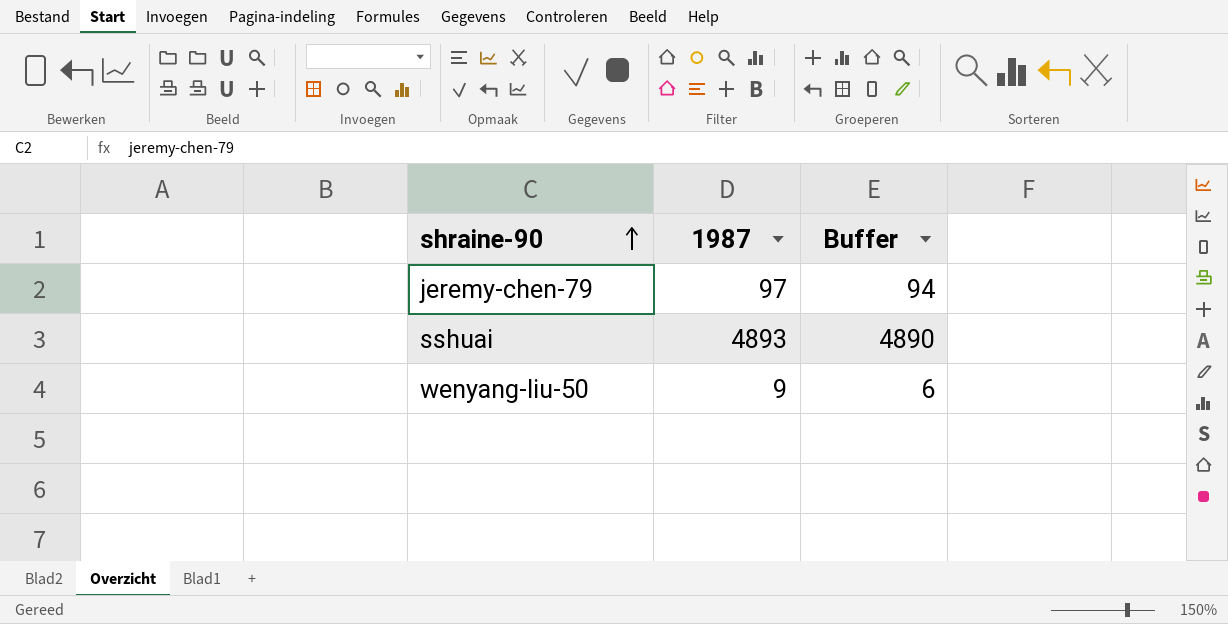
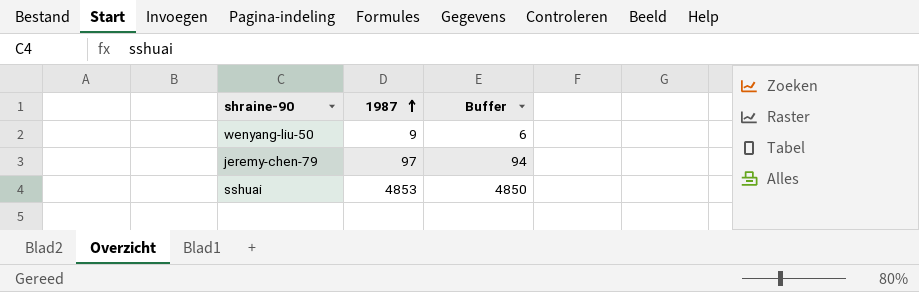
row order: shraine-90 ascending -> 1987 ascending
sshuai | 1987: 4893 -> 4853
sshuai | Buffer: 4890 -> 4850

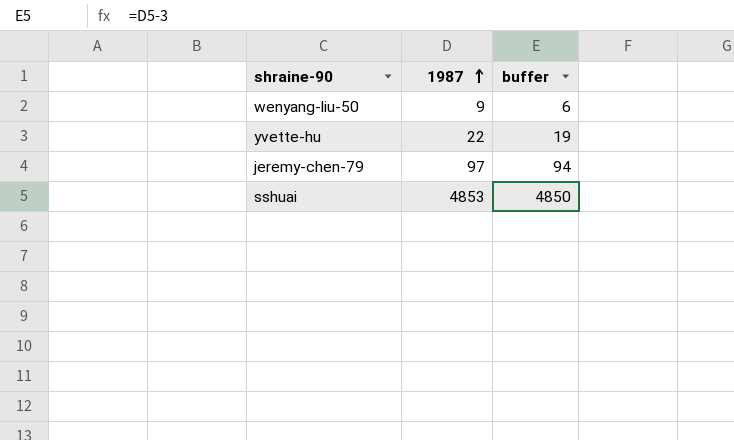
column name: Buffer -> buffer
row yvette-hu: none -> 22 | 19

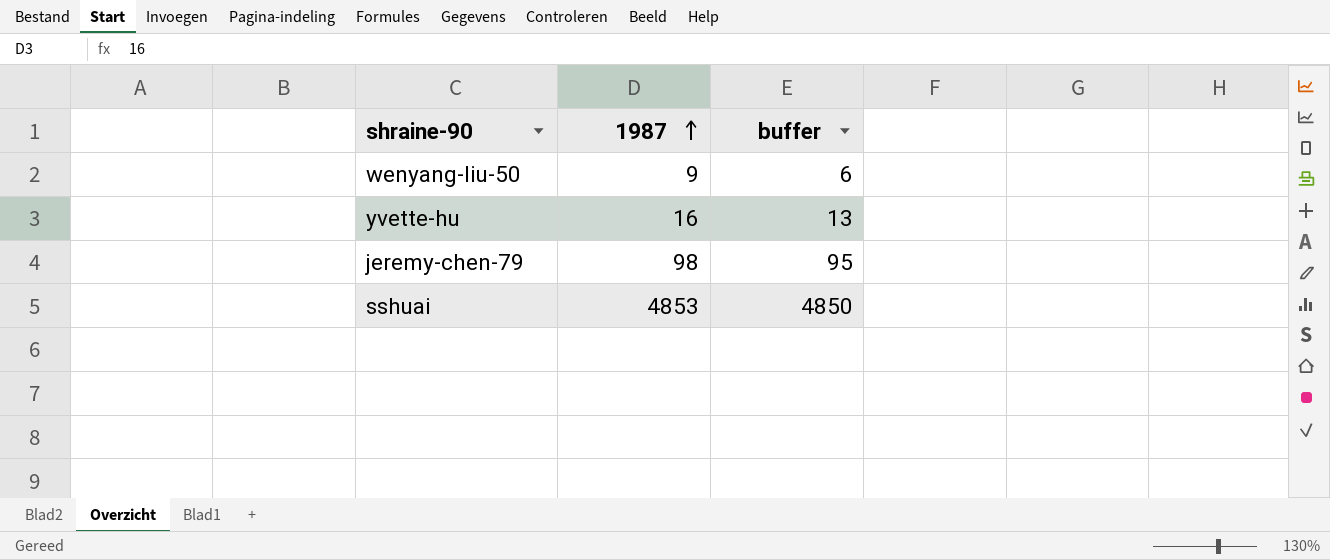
yvette-hu | 1987: 22 -> 16
yvette-hu | buffer: 19 -> 13
jeremy-chen-79 | 1987: 97 -> 98
jeremy-chen-79 | buffer: 94 -> 95

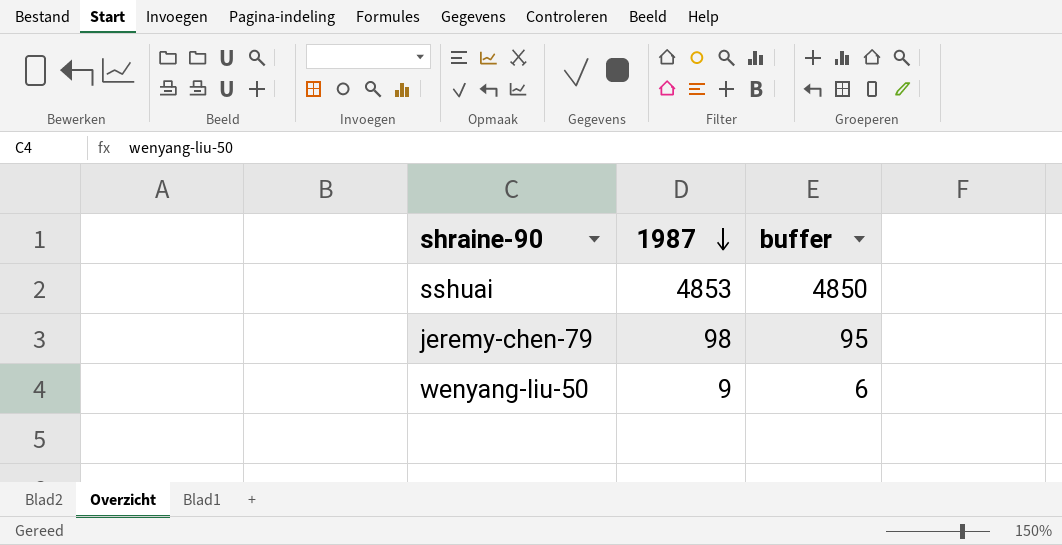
row order: 1987 ascending -> 1987 descending
row yvette-hu: 16 | 13 -> none

